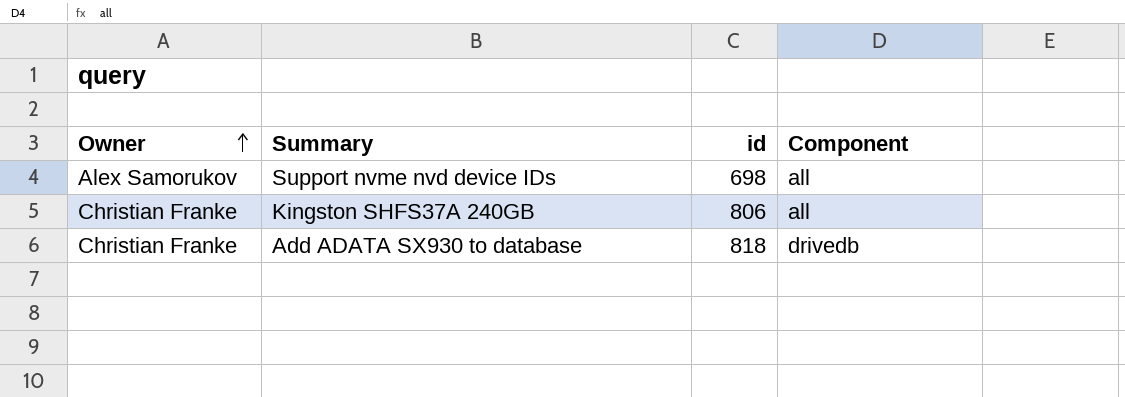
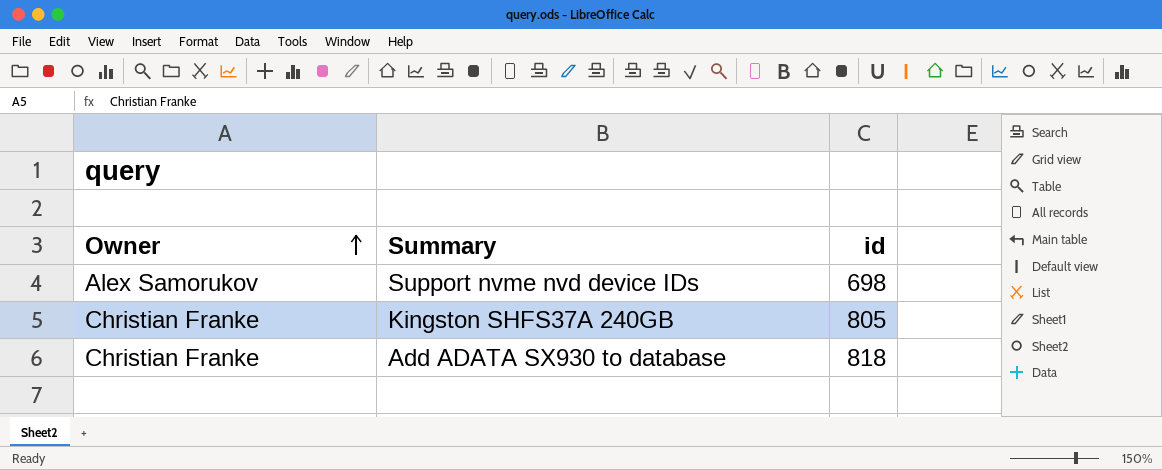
column Component | position: 4 -> none
Kingston SHFS37A 240GB | id: 806 -> 805

